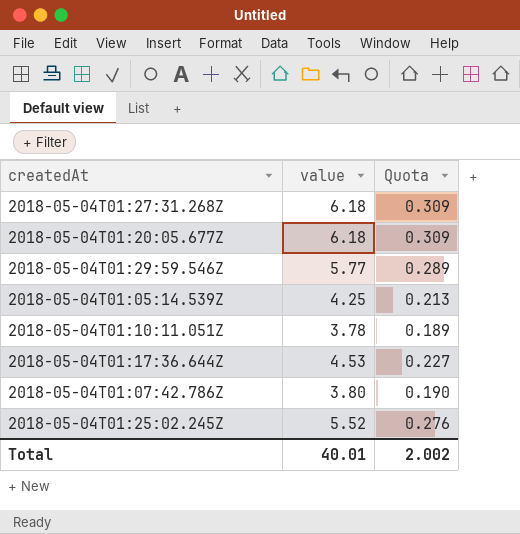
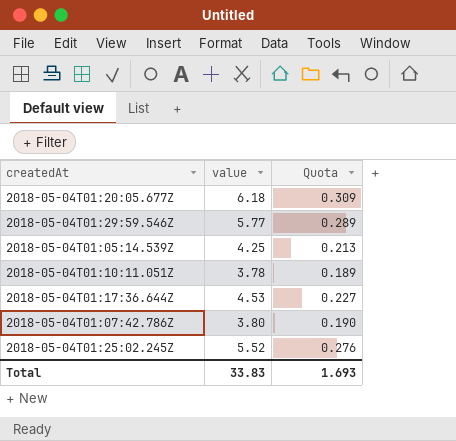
row 2018-05-04T01:27:31.268Z: 6.18 | 0.309 -> none
Total | value: 40.01 -> 33.83
Total | Quota: 2.002 -> 1.693

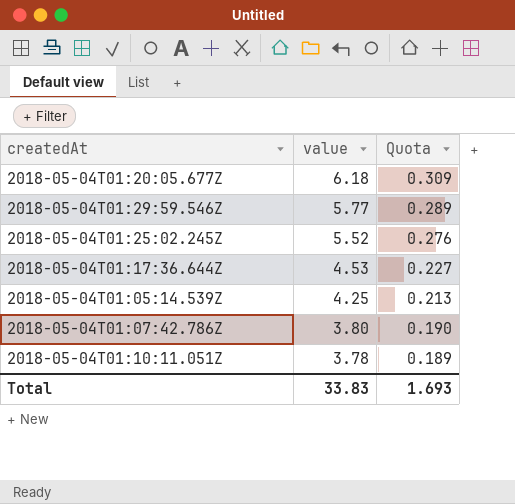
row order: none -> value descending

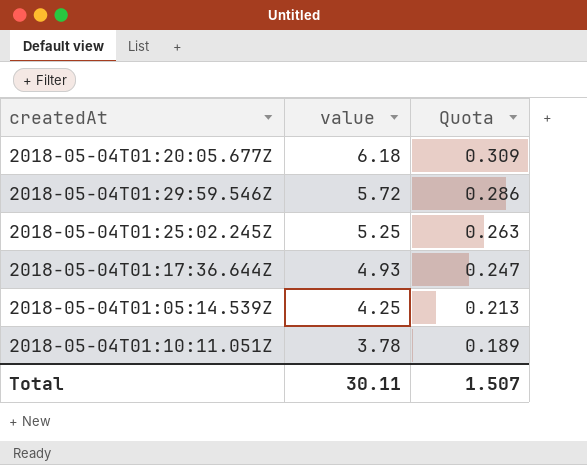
row 2018-05-04T01:07:42.786Z: 3.80 | 0.190 -> none
2018-05-04T01:29:59.546Z | value: 5.77 -> 5.72
2018-05-04T01:29:59.546Z | Quota: 0.289 -> 0.286
2018-05-04T01:25:02.245Z | value: 5.52 -> 5.25
2018-05-04T01:25:02.245Z | Quota: 0.276 -> 0.263
2018-05-04T01:17:36.644Z | value: 4.53 -> 4.93
2018-05-04T01:17:36.644Z | Quota: 0.227 -> 0.247
Total | value: 33.83 -> 30.11
Total | Quota: 1.693 -> 1.507

